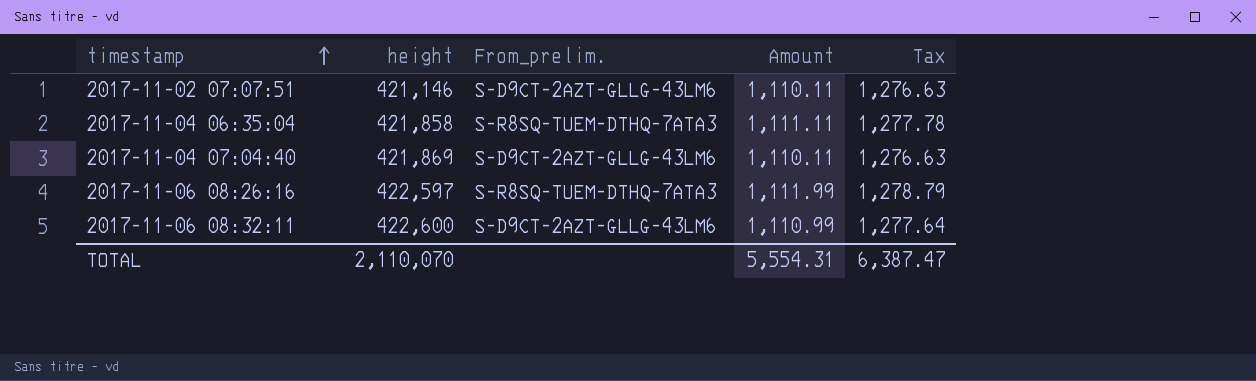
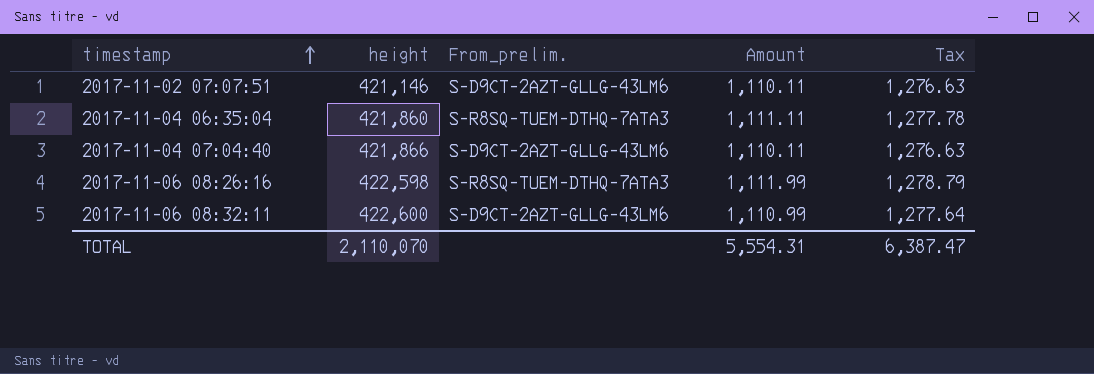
2017-11-04 06:35:04 | height: 421,858 -> 421,860
2017-11-04 07:04:40 | height: 421,869 -> 421,866
2017-11-06 08:26:16 | height: 422,597 -> 422,598

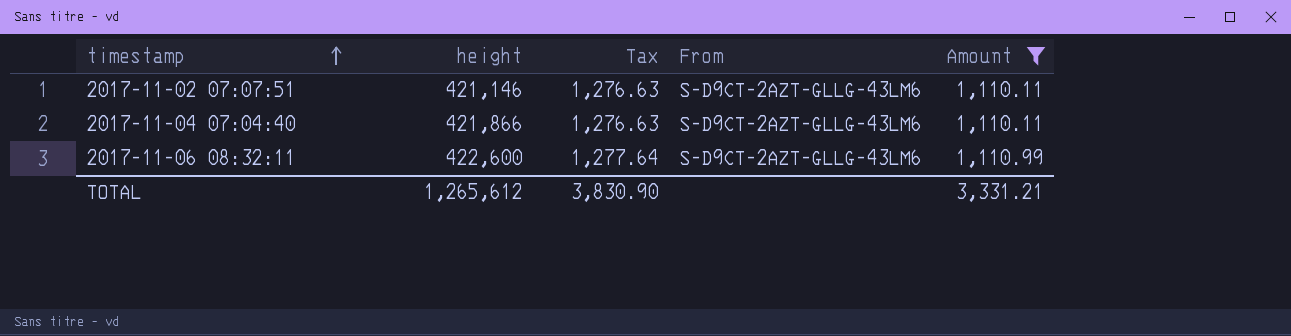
filter: none -> Amount <= 1,110.99
column Tax | position: 5 -> 3
column name: From_prelim. -> From
TOTAL | height: 2,110,070 -> 1,265,612
TOTAL | Tax: 6,387.47 -> 3,830.90
TOTAL | Amount: 5,554.31 -> 3,331.21

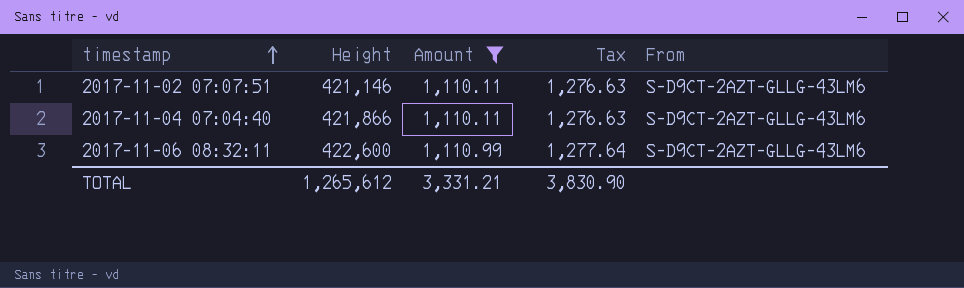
column name: height -> Height
column Amount | position: 5 -> 3

